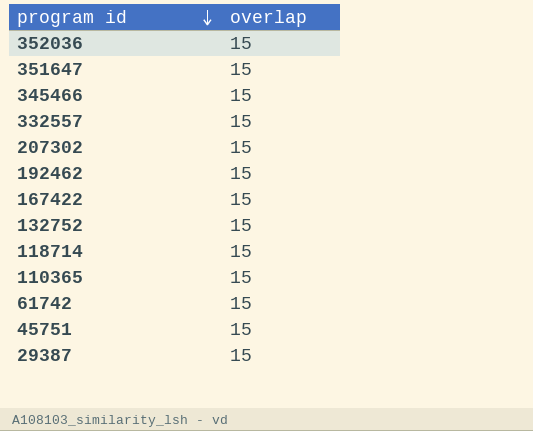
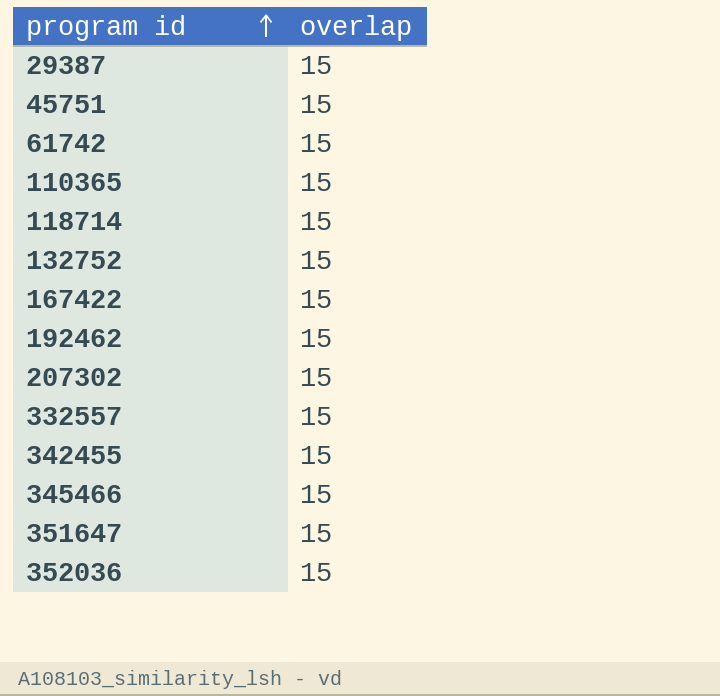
row order: program id descending -> program id ascending
row 342455: none -> 15

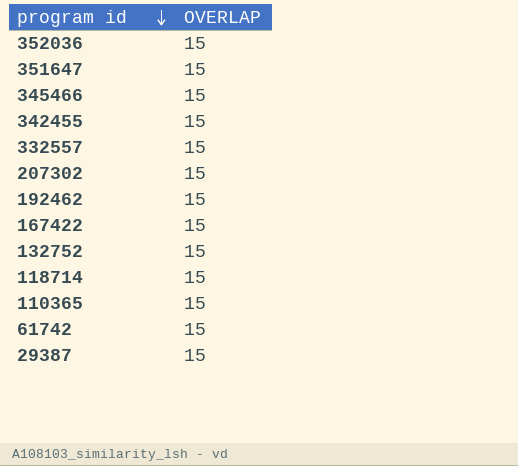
row order: program id ascending -> program id descending
column name: overlap -> OVERLAP
row 45751: 15 -> none

